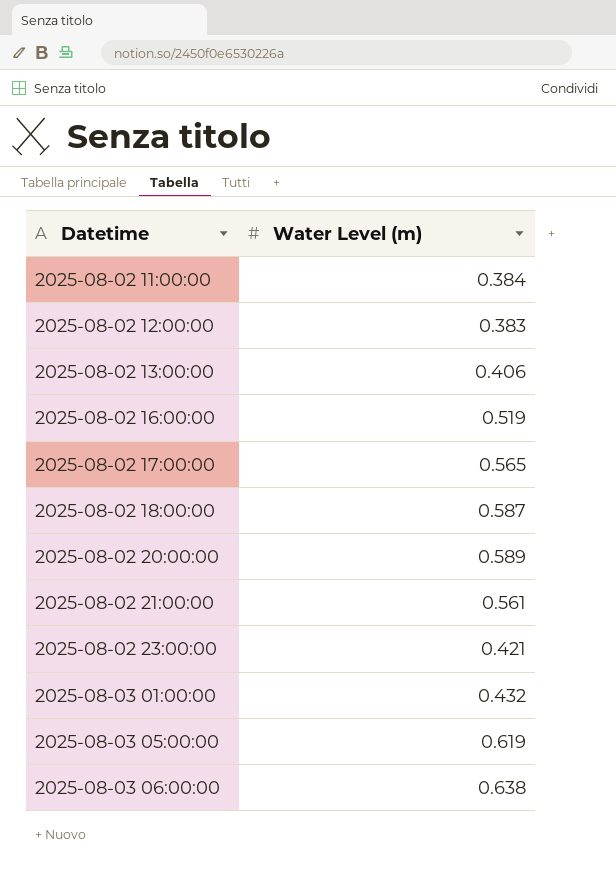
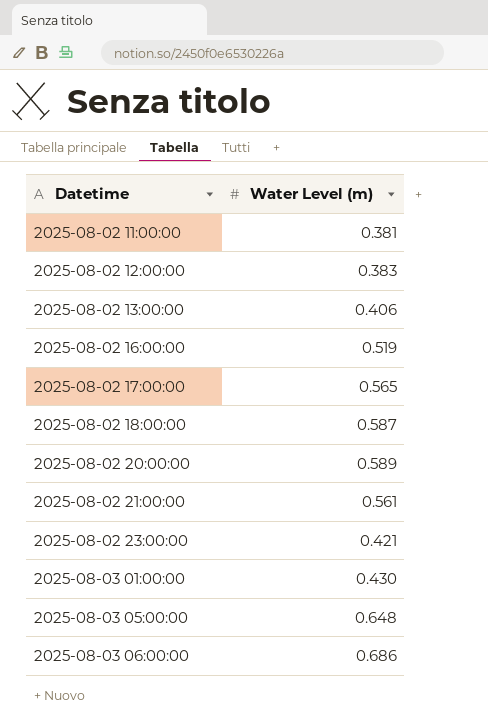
2025-08-02 11:00:00 | Water Level (m): 0.384 -> 0.381
2025-08-03 01:00:00 | Water Level (m): 0.432 -> 0.430
2025-08-03 05:00:00 | Water Level (m): 0.619 -> 0.648
2025-08-03 06:00:00 | Water Level (m): 0.638 -> 0.686

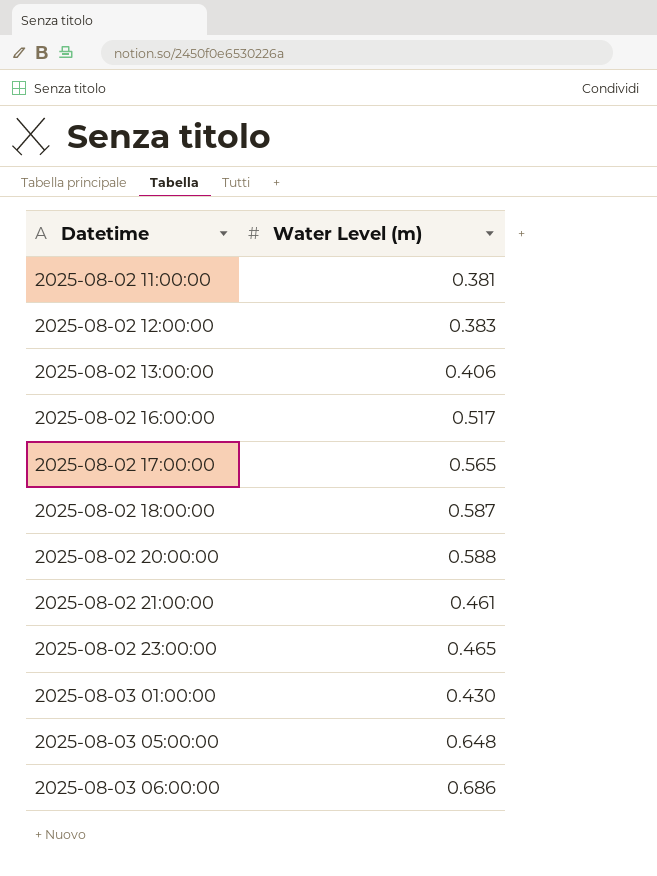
2025-08-02 16:00:00 | Water Level (m): 0.519 -> 0.517
2025-08-02 20:00:00 | Water Level (m): 0.589 -> 0.588
2025-08-02 21:00:00 | Water Level (m): 0.561 -> 0.461
2025-08-02 23:00:00 | Water Level (m): 0.421 -> 0.465

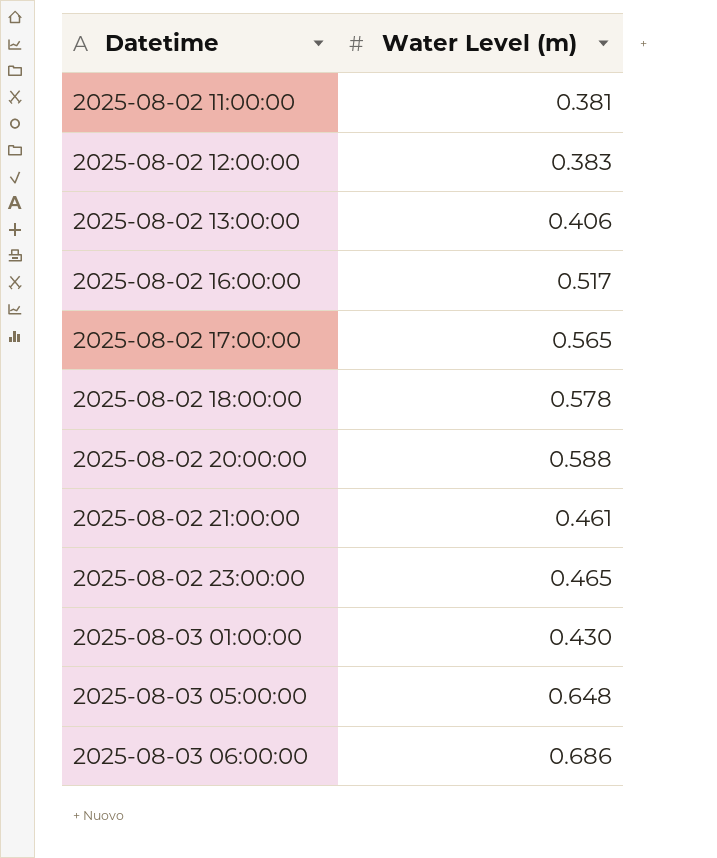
2025-08-02 18:00:00 | Water Level (m): 0.587 -> 0.578

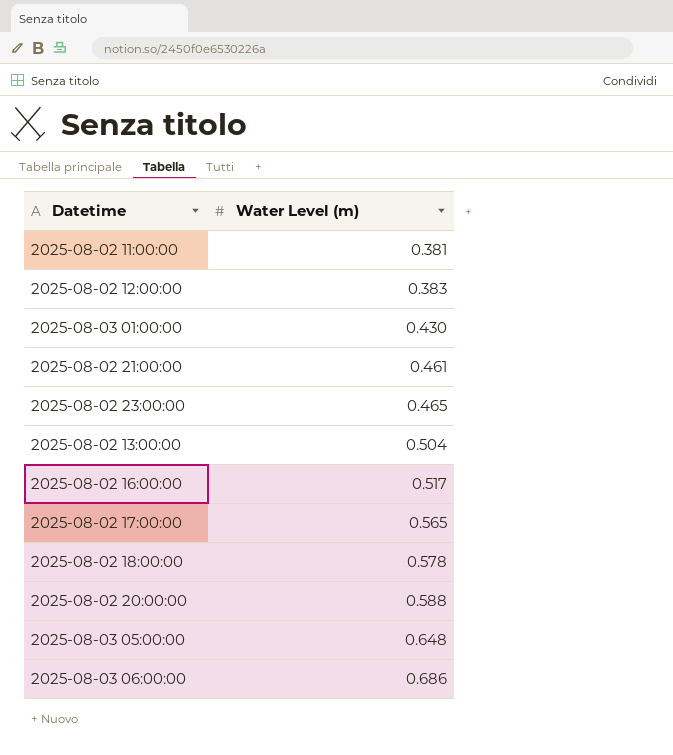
row order: Datetime ascending -> Water Level (m) ascending
2025-08-02 13:00:00 | Water Level (m): 0.406 -> 0.504

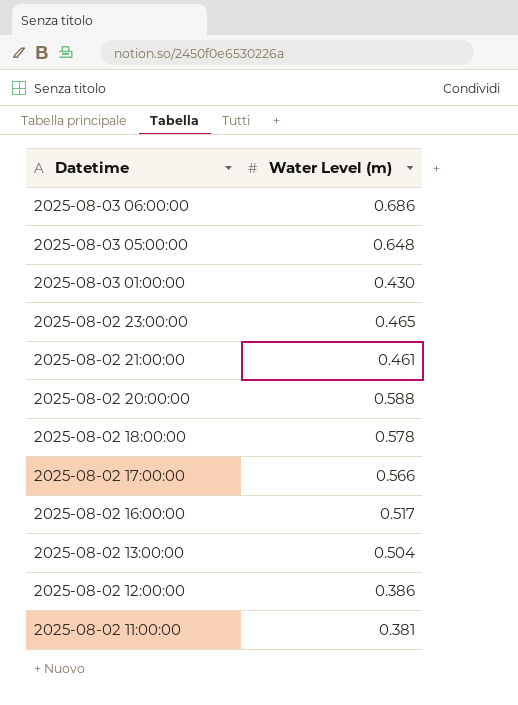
row order: Water Level (m) ascending -> Datetime descending
2025-08-02 17:00:00 | Water Level (m): 0.565 -> 0.566
2025-08-02 12:00:00 | Water Level (m): 0.383 -> 0.386

